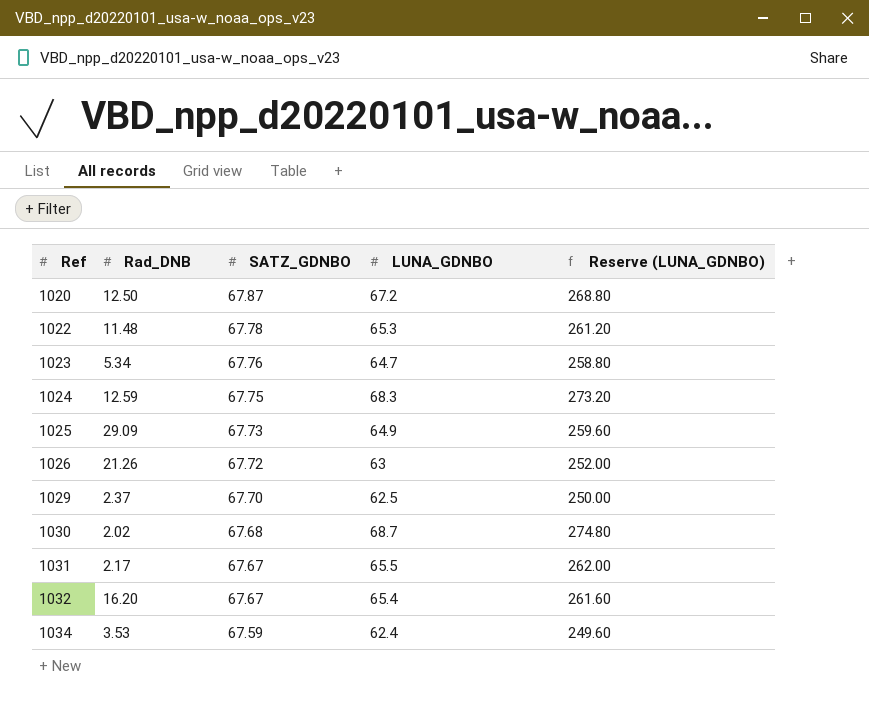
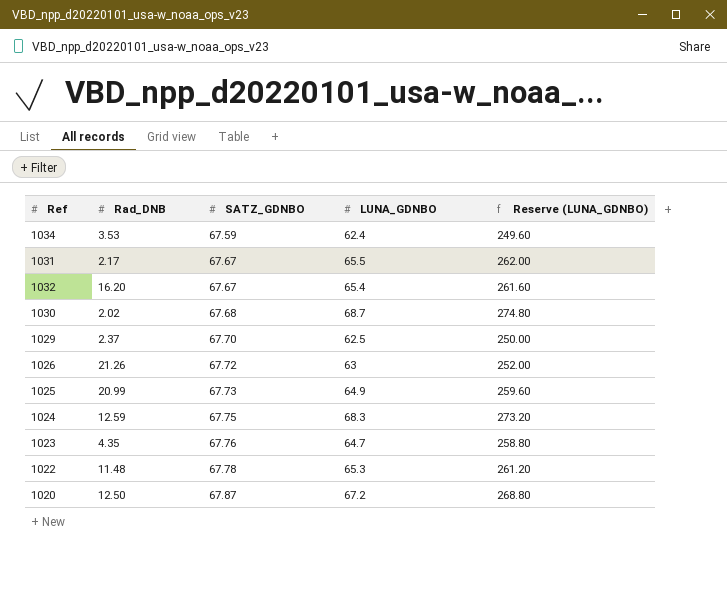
row order: Ref ascending -> SATZ_GDNBO ascending
1025 | Rad_DNB: 29.09 -> 20.99
1023 | Rad_DNB: 5.34 -> 4.35

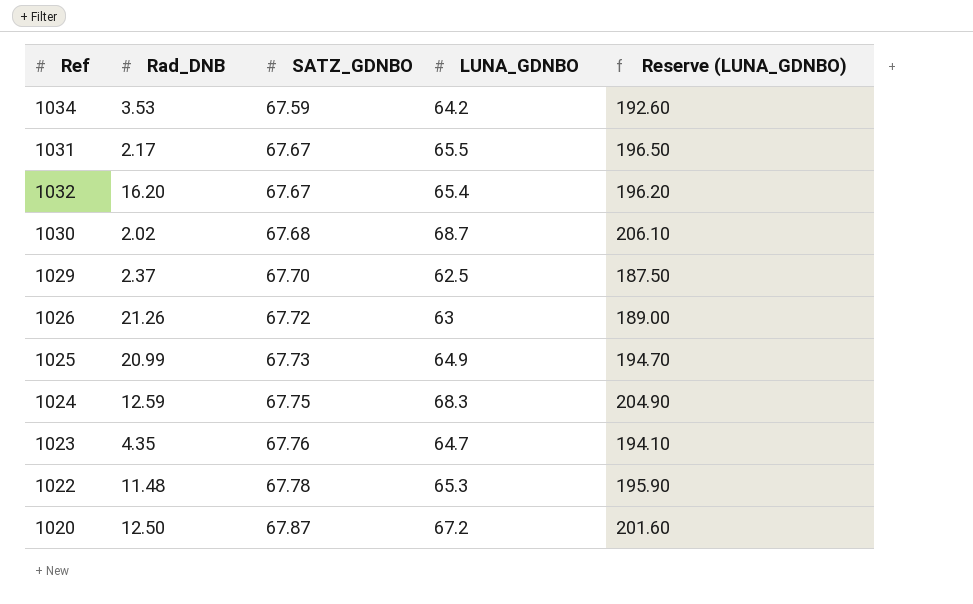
column Reserve (LUNA_GDNBO) | formula: [LUNA_GDNBO] * 4 -> [LUNA_GDNBO] * 3
1034 | LUNA_GDNBO: 62.4 -> 64.2

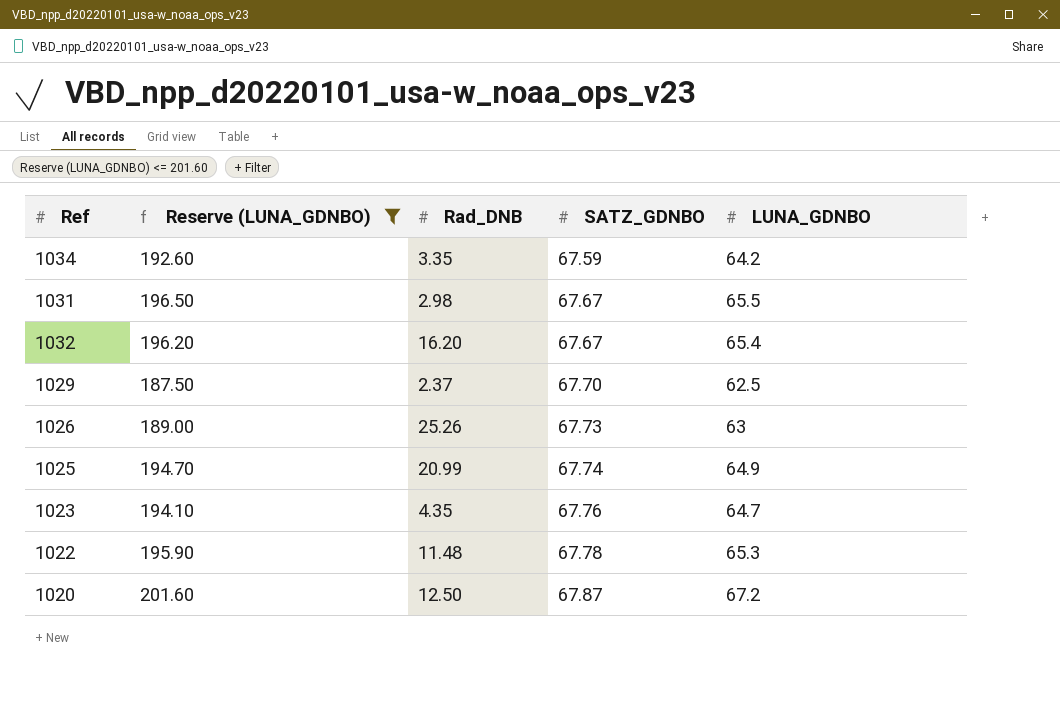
filter: none -> Reserve (LUNA_GDNBO) <= 201.60
column Reserve (LUNA_GDNBO) | position: 5 -> 2
1034 | Rad_DNB: 3.53 -> 3.35
1031 | Rad_DNB: 2.17 -> 2.98
1026 | Rad_DNB: 21.26 -> 25.26
1026 | SATZ_GDNBO: 67.72 -> 67.73
1025 | SATZ_GDNBO: 67.73 -> 67.74

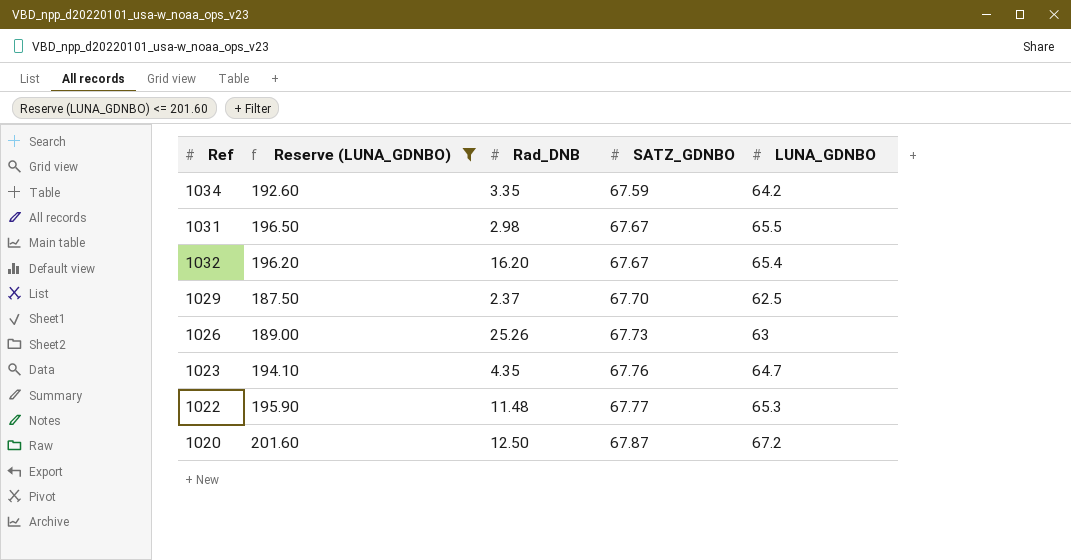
row 1025: 194.70 | 20.99 | 67.74 | 64.9 -> none
1022 | SATZ_GDNBO: 67.78 -> 67.77

